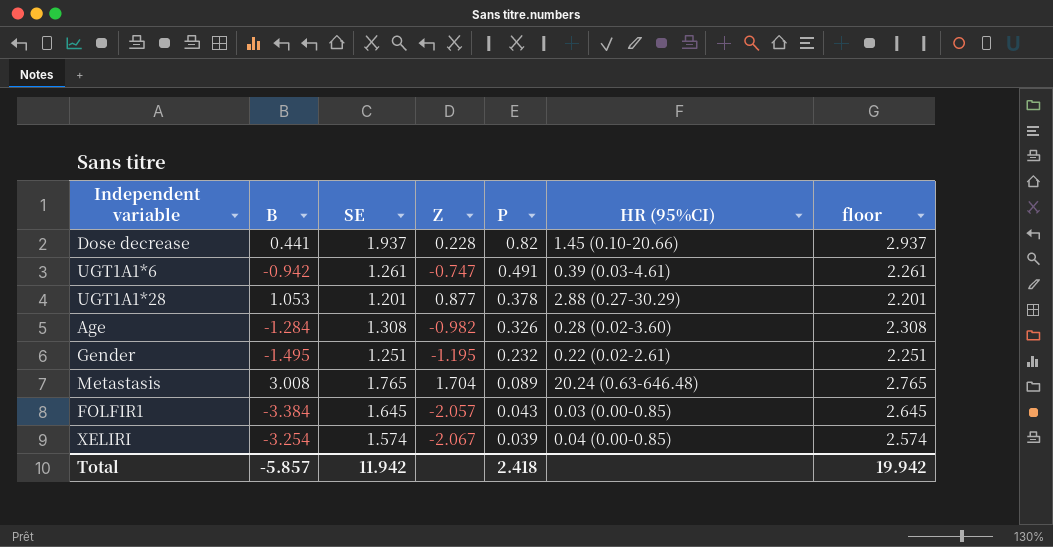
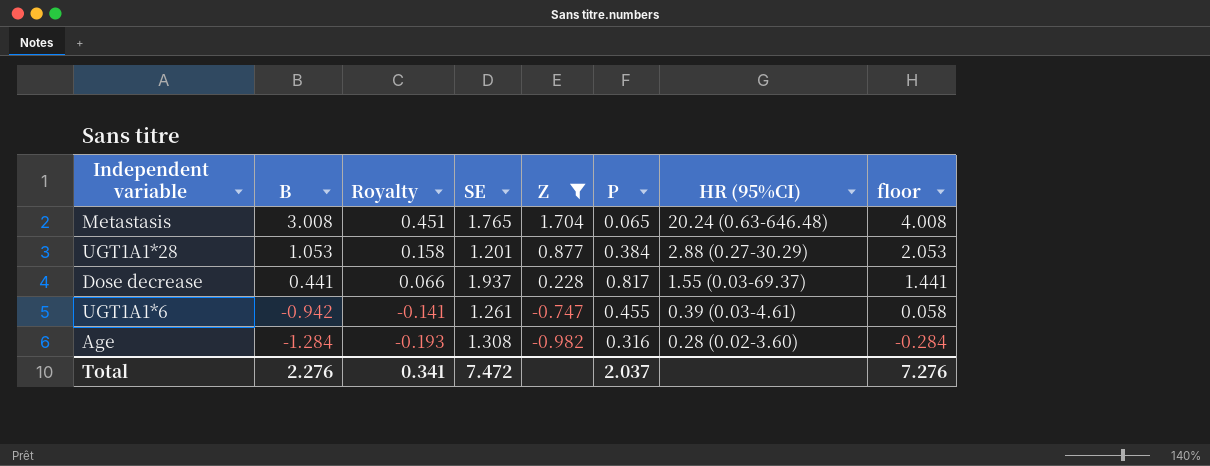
filter: none -> Z >= -0.982
row order: P descending -> B descending
column Royalty | formula: none -> [B] * 0.15
column floor | formula: [SE] + 1 -> [B] + 1
Metastasis | P: 0.089 -> 0.065
UGT1A1*28 | P: 0.378 -> 0.384
Dose decrease | P: 0.82 -> 0.817
Dose decrease | HR (95%CI): 1.45 (0.10-20.66) -> 1.55 (0.03-69.37)
UGT1A1*6 | P: 0.491 -> 0.455
Age | P: 0.326 -> 0.316
Total | B: -5.857 -> 2.276
Total | SE: 11.942 -> 7.472
Total | P: 2.418 -> 2.037
Total | floor: 19.942 -> 7.276

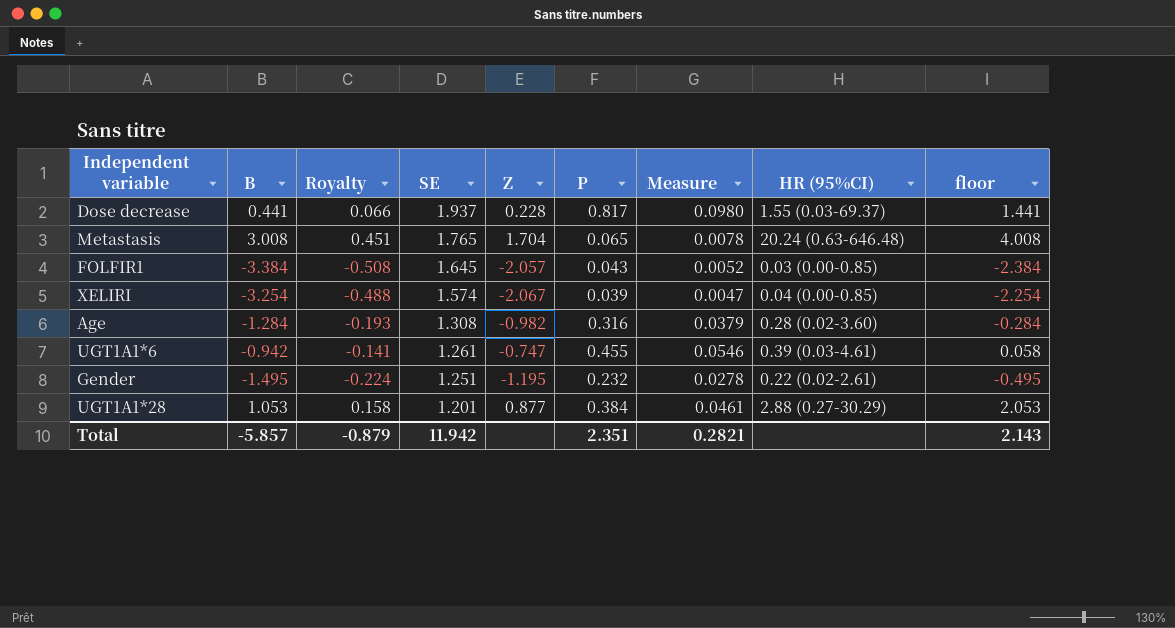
filter: Z >= -0.982 -> none
row order: B descending -> SE descending
column Measure | formula: none -> [P] * 0.12
Total | B: 2.276 -> -5.857
Total | Royalty: 0.341 -> -0.879
Total | SE: 7.472 -> 11.942
Total | P: 2.037 -> 2.351
Total | floor: 7.276 -> 2.143

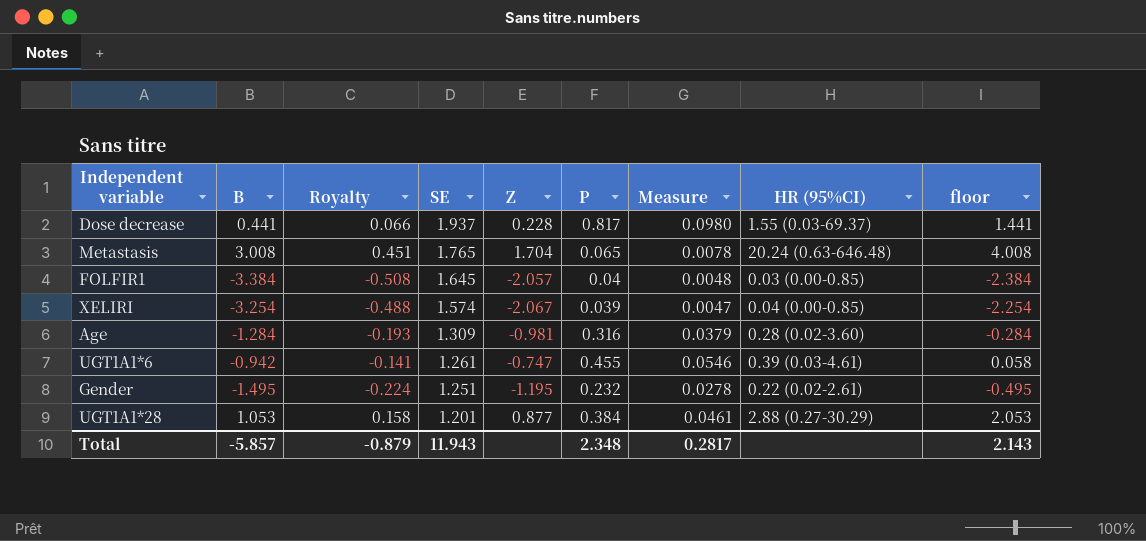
FOLFIR1 | P: 0.043 -> 0.04
FOLFIR1 | Measure: 0.0052 -> 0.0048
Age | SE: 1.308 -> 1.309
Age | Z: -0.982 -> -0.981
Total | SE: 11.942 -> 11.943
Total | P: 2.351 -> 2.348
Total | Measure: 0.2821 -> 0.2817

